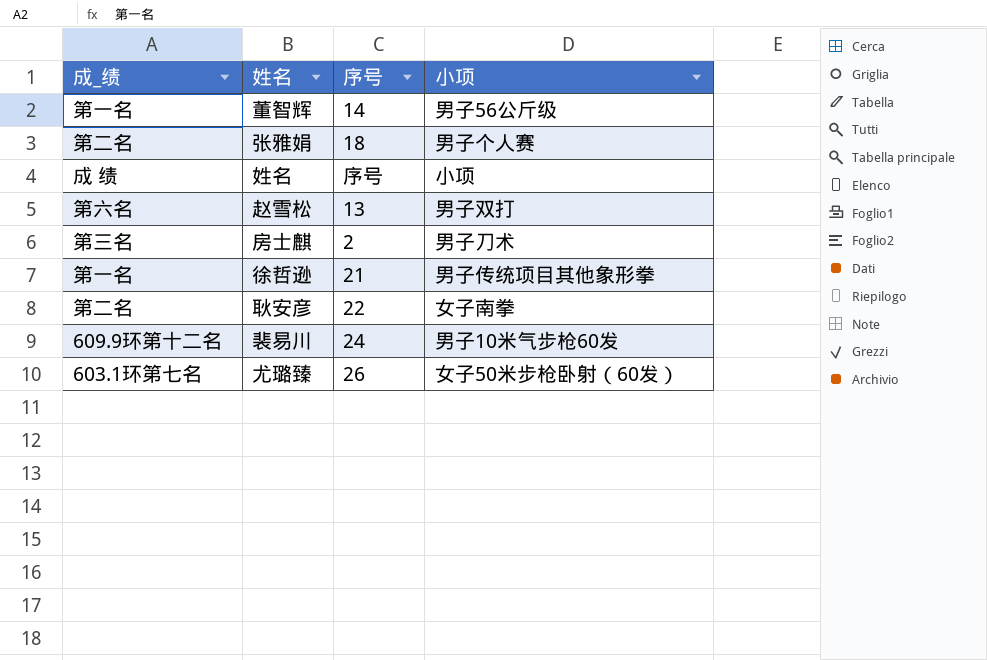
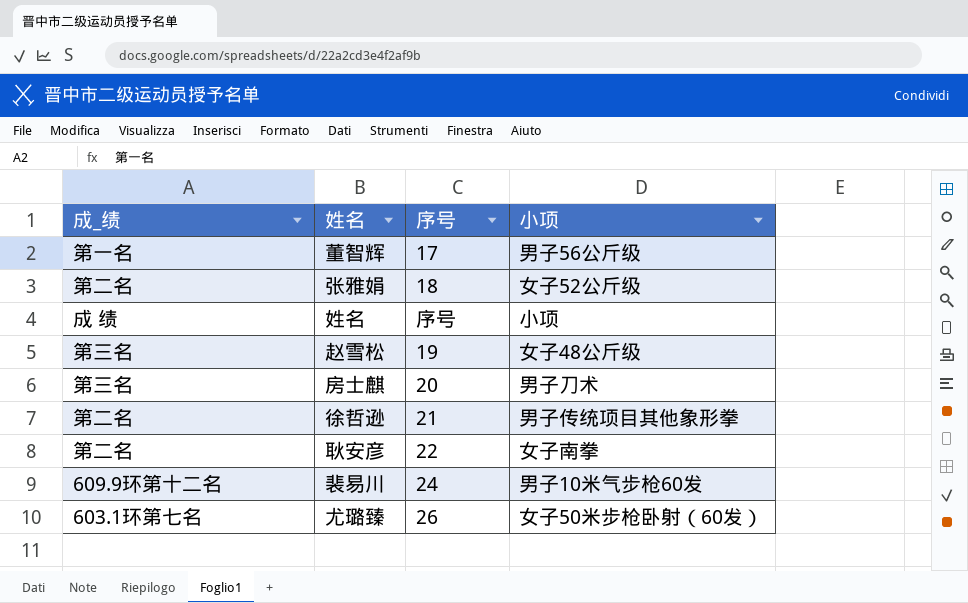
董智辉 | 序号: 14 -> 17
张雅娟 | 小项: 男子个人赛 -> 女子52公斤级
赵雪松 | 成_绩: 第六名 -> 第三名
赵雪松 | 序号: 13 -> 19
赵雪松 | 小项: 男子双打 -> 女子48公斤级
房士麒 | 序号: 2 -> 20
徐哲逊 | 成_绩: 第一名 -> 第二名

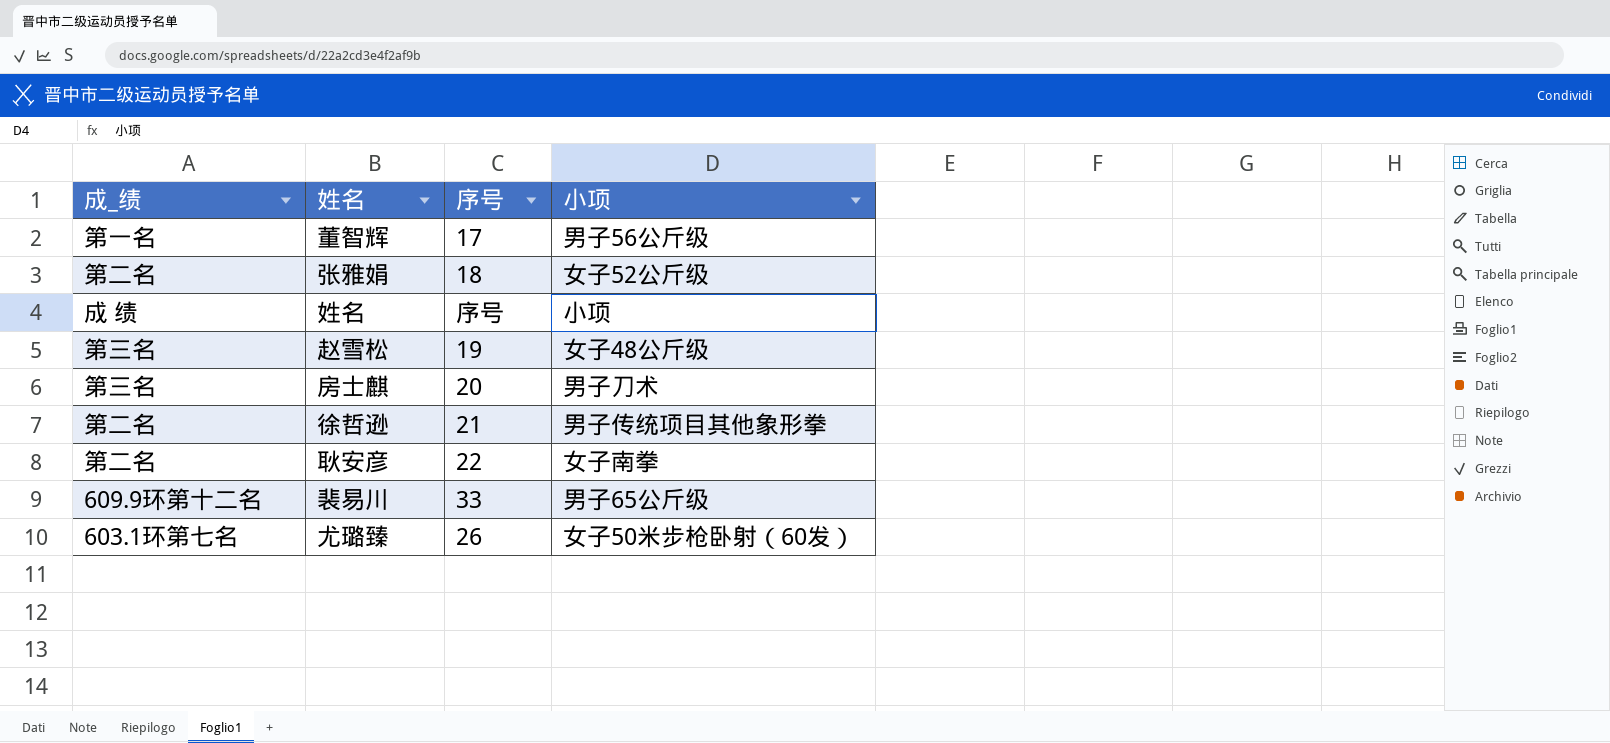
裴易川 | 序号: 24 -> 33
裴易川 | 小项: 男子10米气步枪60发 -> 男子65公斤级

